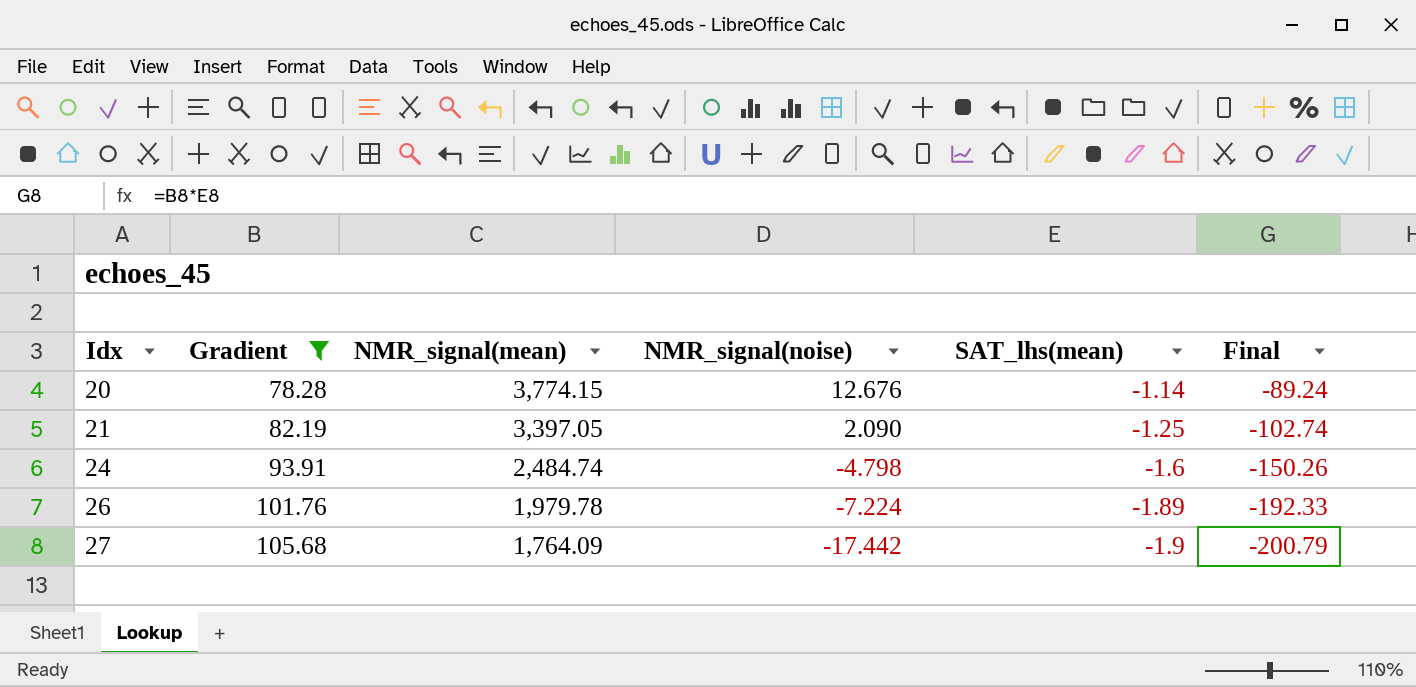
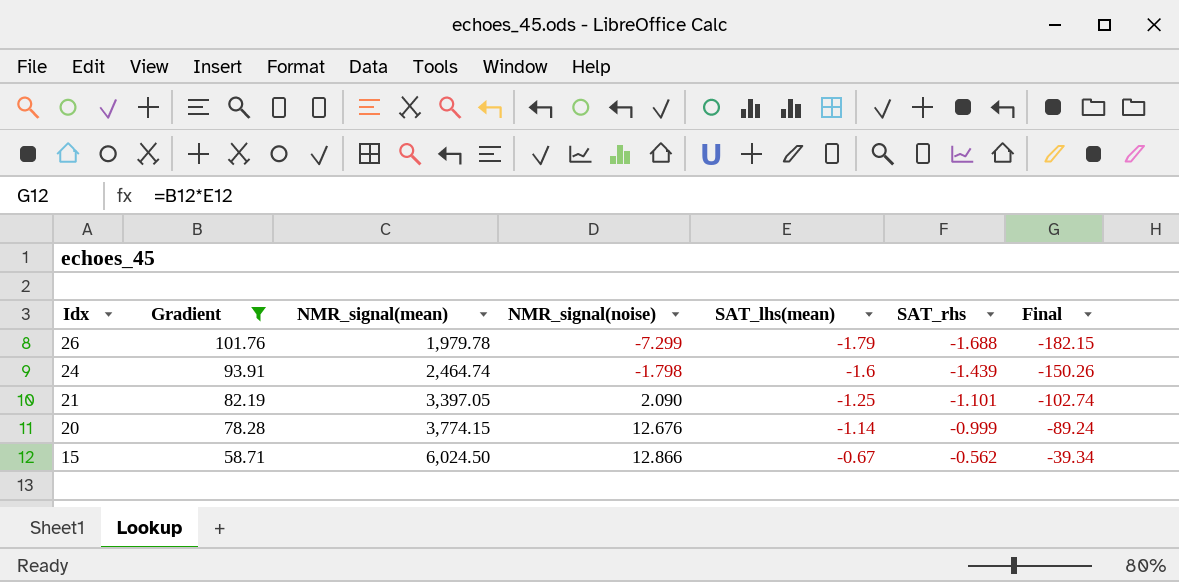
row order: Idx ascending -> Idx descending
column SAT_rhs | position: none -> 6
row 27: 105.68 | 1,764.09 | -17.442 | -1.9 | -200.79 -> none
26 | NMR_signal(noise): -7.224 -> -7.299
26 | SAT_lhs(mean): -1.89 -> -1.79
26 | Final: -192.33 -> -182.15
24 | NMR_signal(mean): 2,484.74 -> 2,464.74
24 | NMR_signal(noise): -4.798 -> -1.798
row 15: none -> 58.71 | 6,024.50 | 12.866 | -0.67 | -0.562 | -39.34

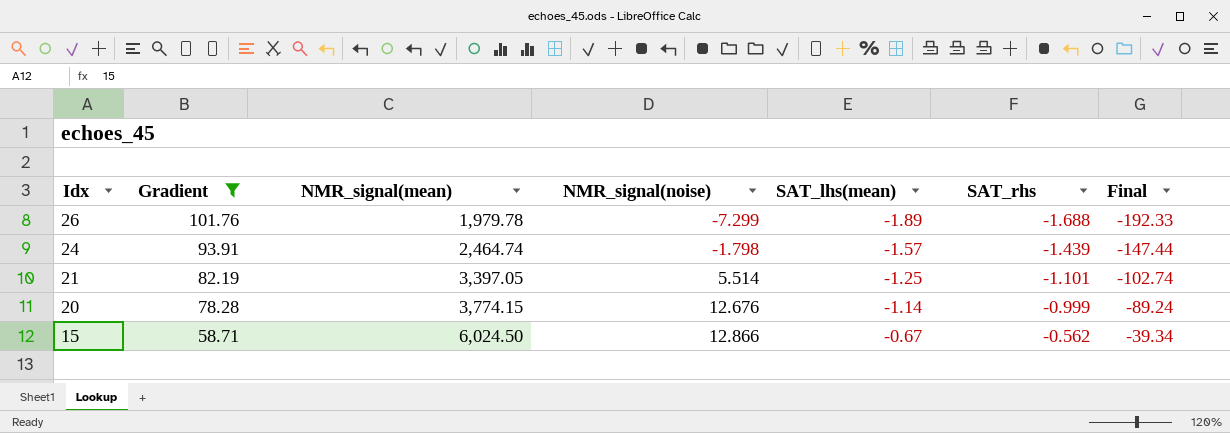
26 | SAT_lhs(mean): -1.79 -> -1.89
26 | Final: -182.15 -> -192.33
24 | SAT_lhs(mean): -1.6 -> -1.57
24 | Final: -150.26 -> -147.44
21 | NMR_signal(noise): 2.090 -> 5.514

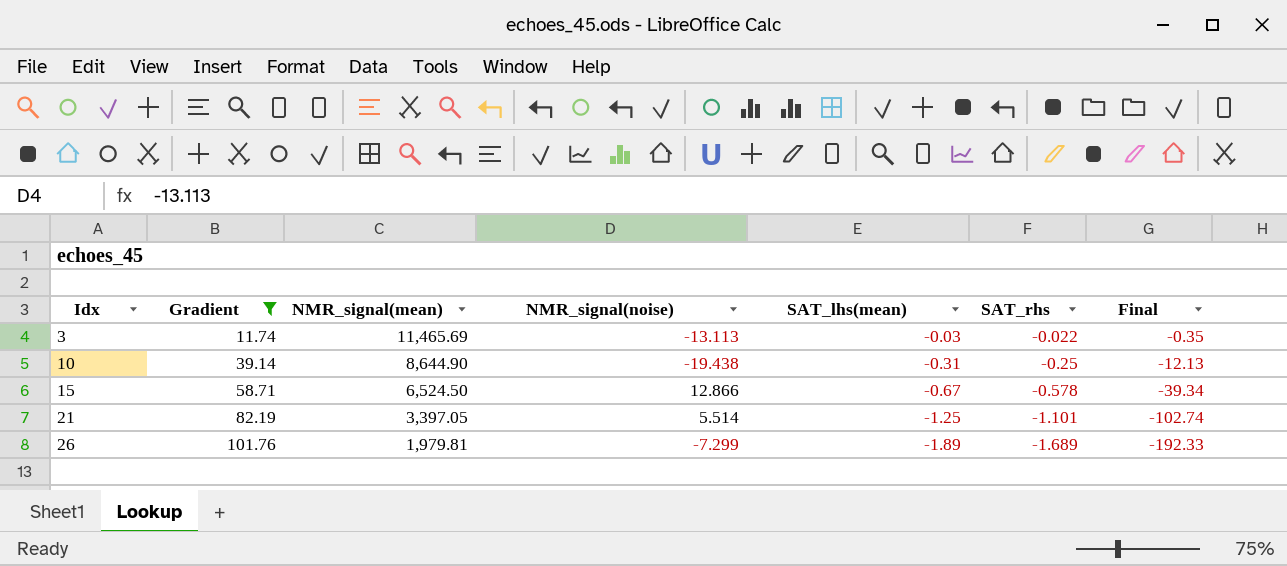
row order: Idx descending -> Idx ascending
row 24: 93.91 | 2,464.74 | -1.798 | -1.57 | -1.439 | -147.44 -> none
row 20: 78.28 | 3,774.15 | 12.676 | -1.14 | -0.999 | -89.24 -> none
row 3: none -> 11.74 | 11,465.69 | -13.113 | -0.03 | -0.022 | -0.35
row 10: none -> 39.14 | 8,644.90 | -19.438 | -0.31 | -0.25 | -12.13
15 | NMR_signal(mean): 6,024.50 -> 6,524.50
15 | SAT_rhs: -0.562 -> -0.578
26 | NMR_signal(mean): 1,979.78 -> 1,979.81
26 | SAT_rhs: -1.688 -> -1.689

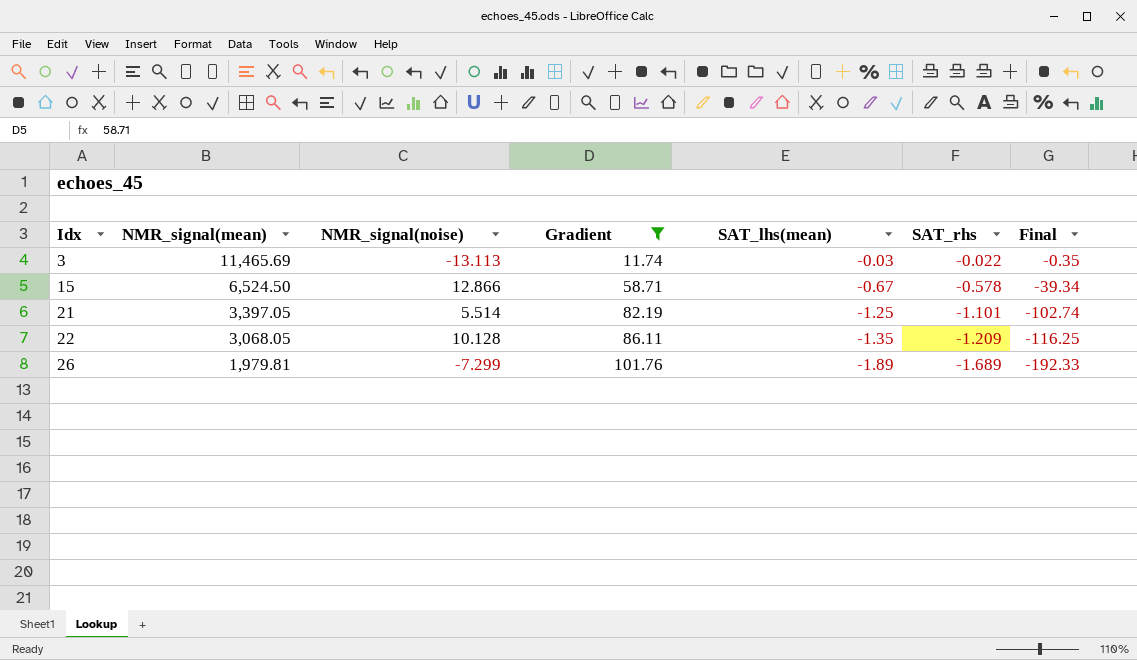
column Gradient | position: 2 -> 4
row 10: 39.14 | 8,644.90 | -19.438 | -0.31 | -0.25 | -12.13 -> none
row 22: none -> 3,068.05 | 10.128 | 86.11 | -1.35 | -1.209 | -116.25

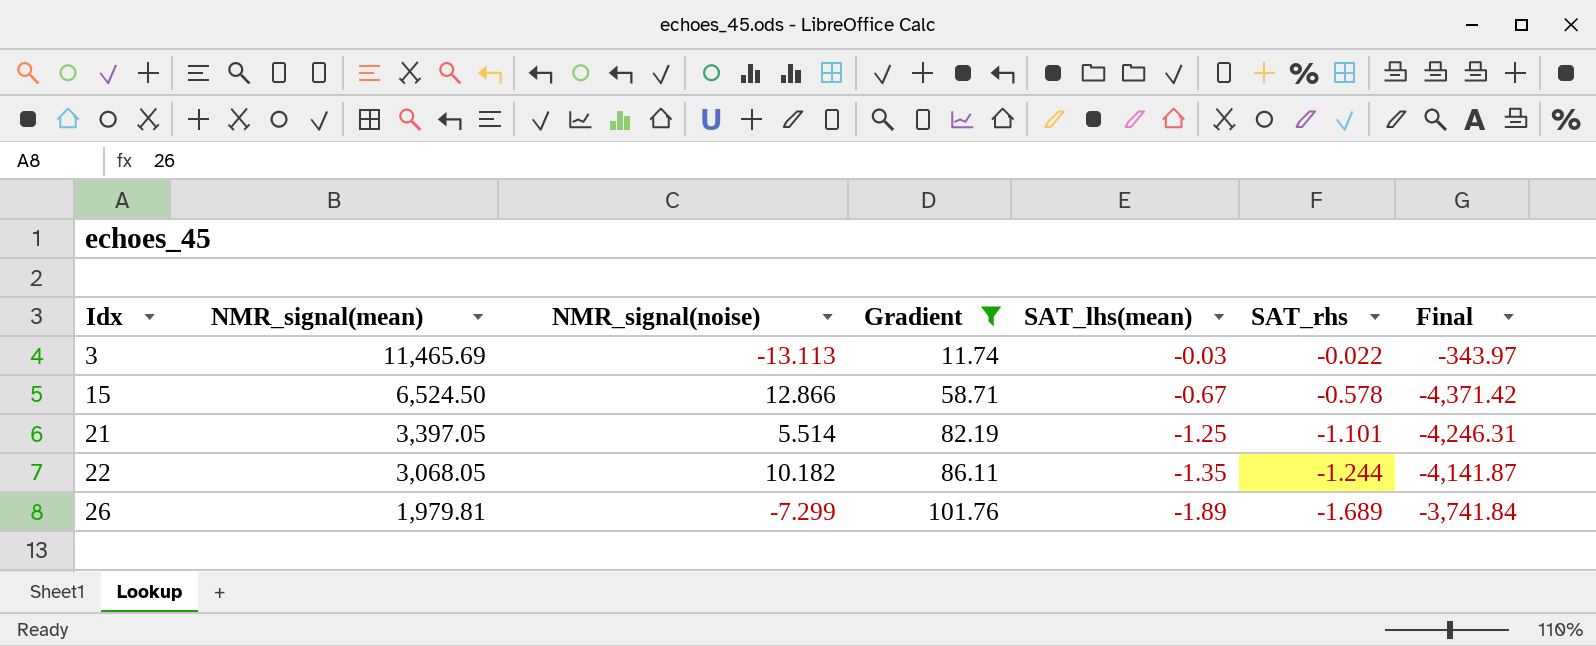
column Final | formula: [Gradient] * [SAT_lhs(mean)] -> [NMR_signal(mean)] * [SAT_lhs(mean)]
22 | NMR_signal(noise): 10.128 -> 10.182
22 | SAT_rhs: -1.209 -> -1.244

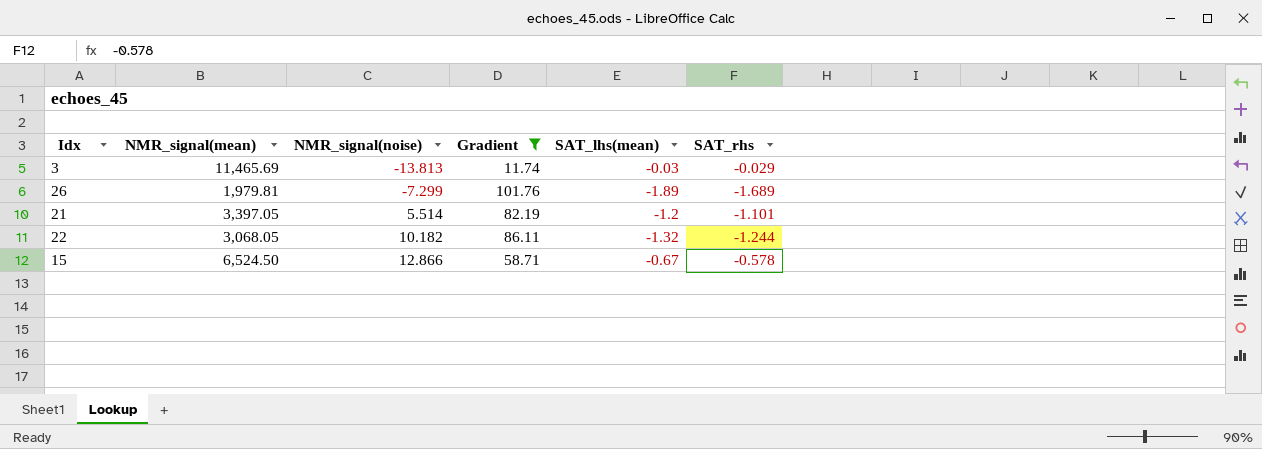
row order: Idx ascending -> NMR_signal(noise) ascending
column Final | formula: [NMR_signal(mean)] * [SAT_lhs(mean)] -> none
3 | NMR_signal(noise): -13.113 -> -13.813
3 | SAT_rhs: -0.022 -> -0.029
21 | SAT_lhs(mean): -1.25 -> -1.2
22 | SAT_lhs(mean): -1.35 -> -1.32

